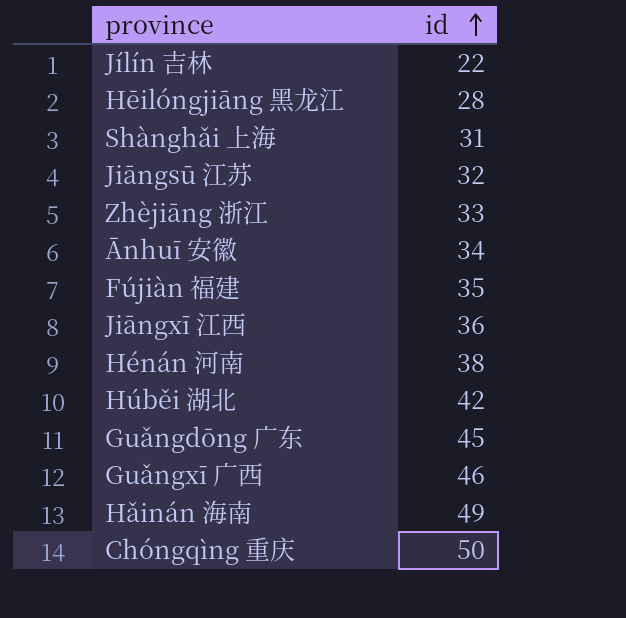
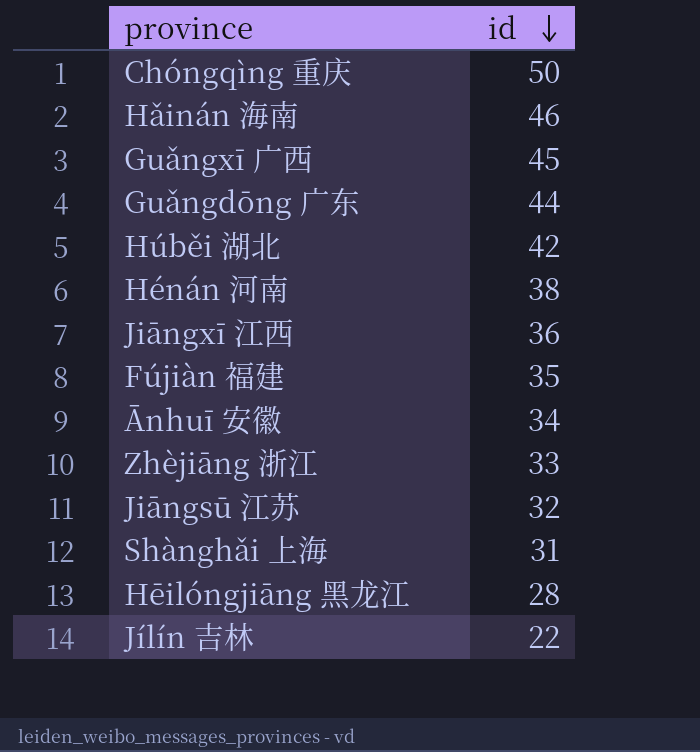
row order: id ascending -> id descending
Hǎinán 海南 | id: 49 -> 46
Guǎngxī 广西 | id: 46 -> 45
Guǎngdōng 广东 | id: 45 -> 44

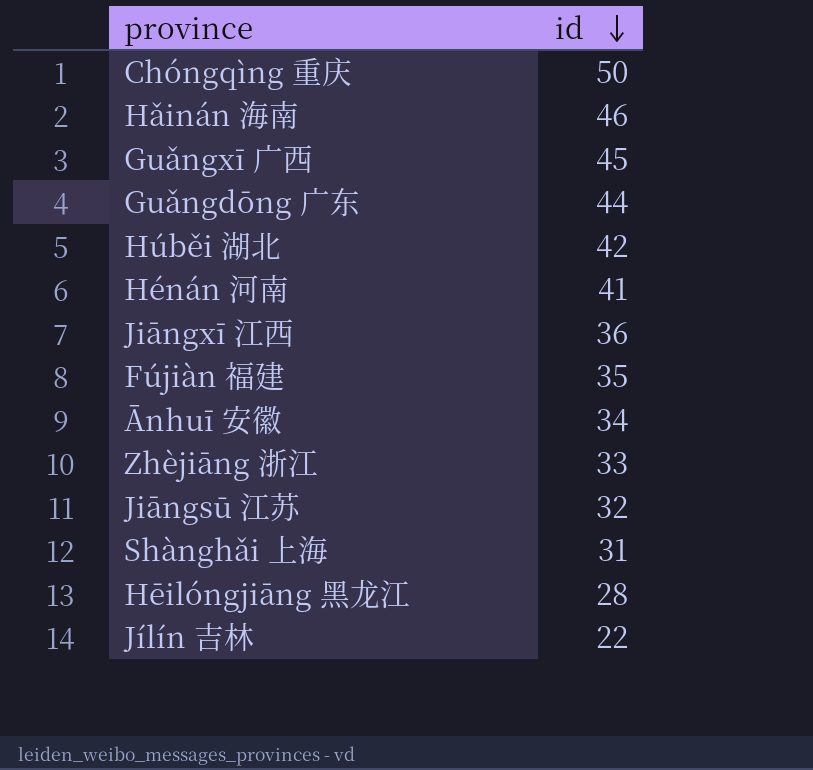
Hénán 河南 | id: 38 -> 41

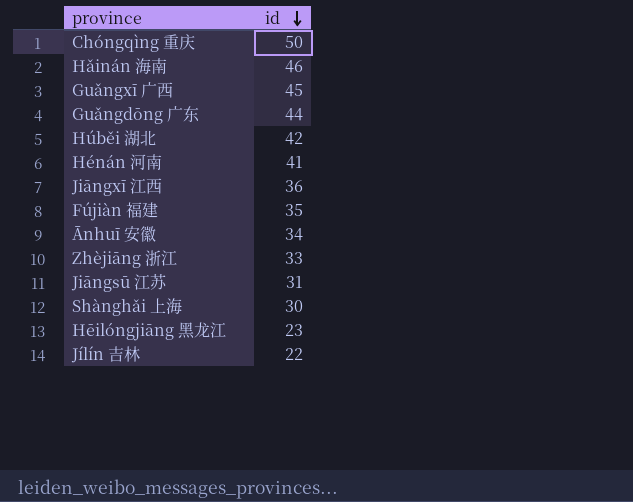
Jiāngsū 江苏 | id: 32 -> 31
Shànghǎi 上海 | id: 31 -> 30
Hēilóngjiāng 黑龙江 | id: 28 -> 23

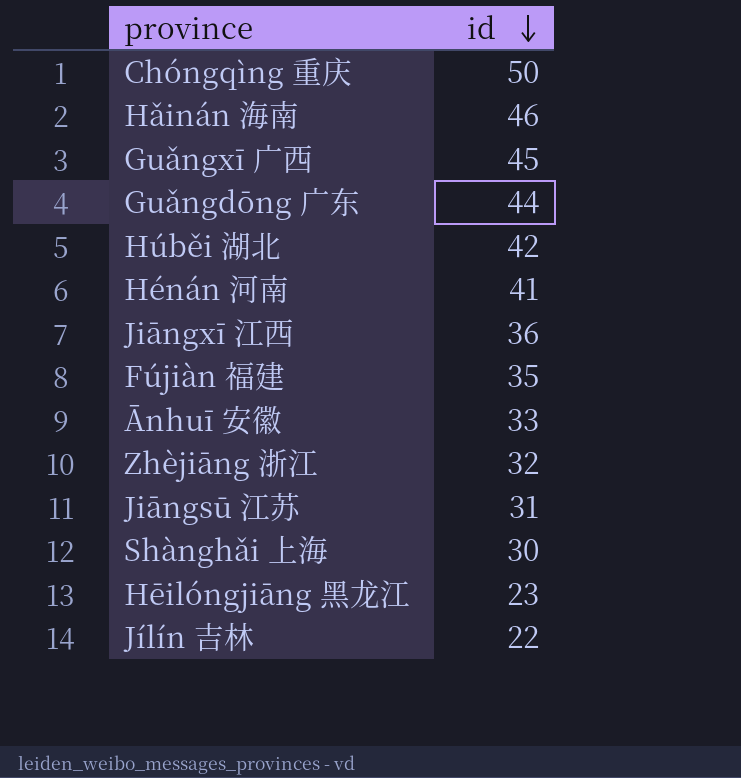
Ānhuī 安徽 | id: 34 -> 33
Zhèjiāng 浙江 | id: 33 -> 32

